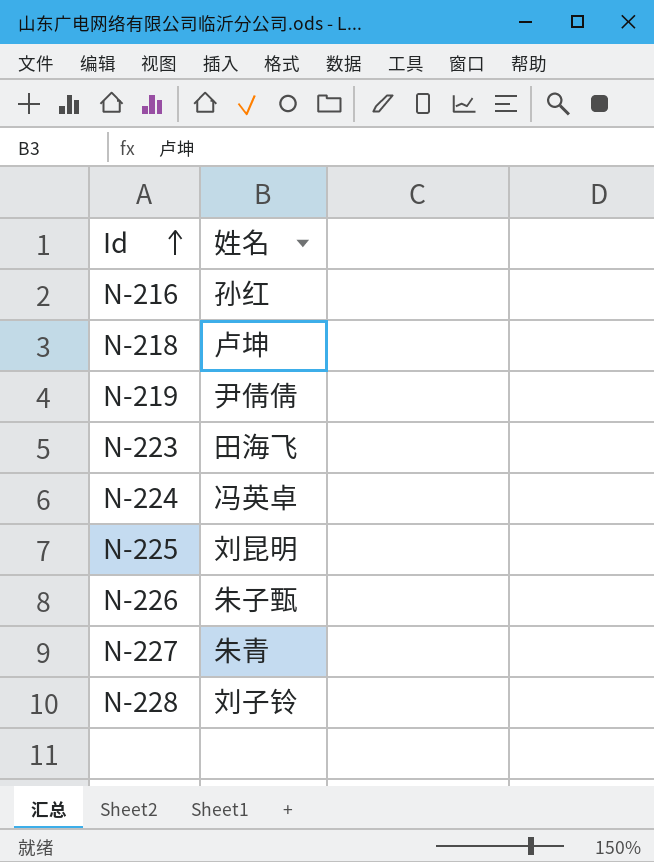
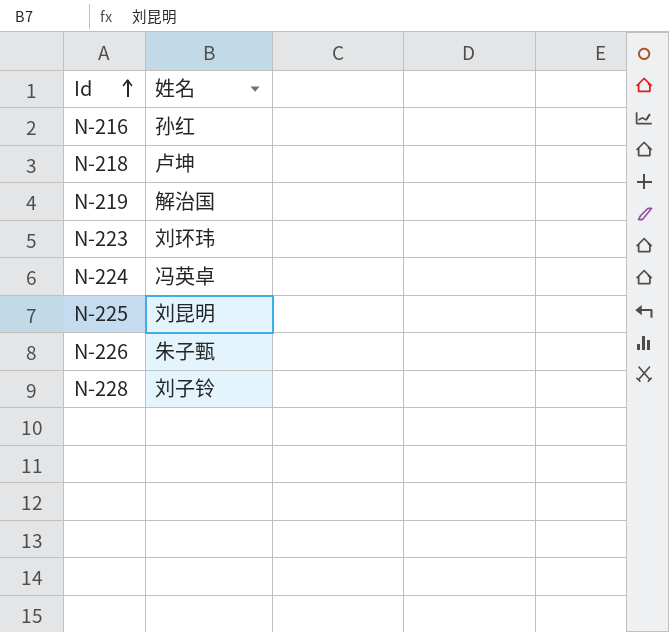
row N-227: 朱青 -> none
N-219 | 姓名: 尹倩倩 -> 解治国
N-223 | 姓名: 田海飞 -> 刘环玮

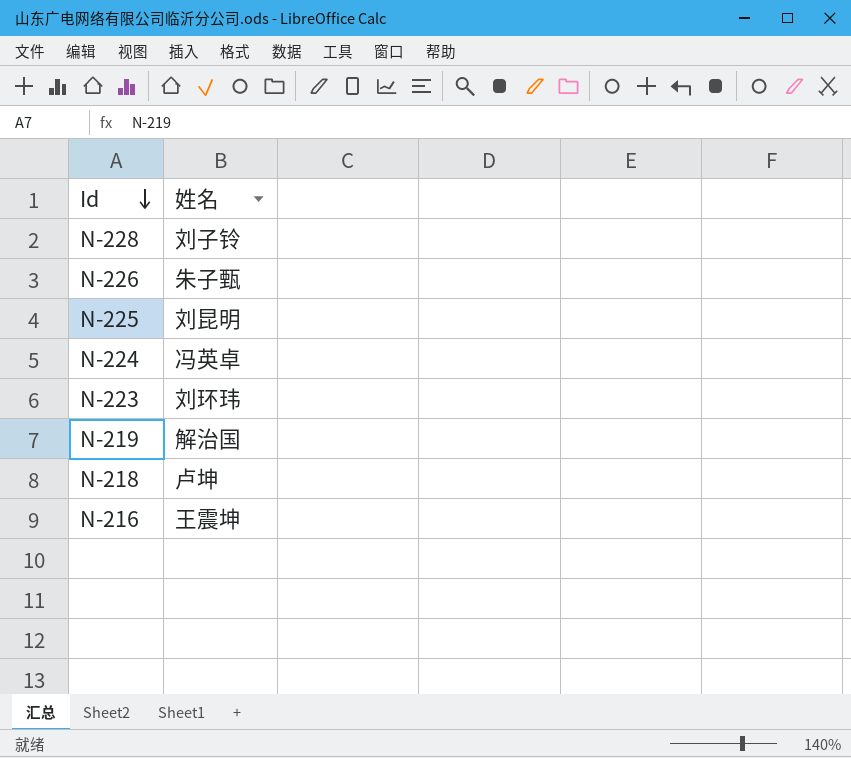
row order: Id ascending -> Id descending
N-216 | 姓名: 孙红 -> 王震坤

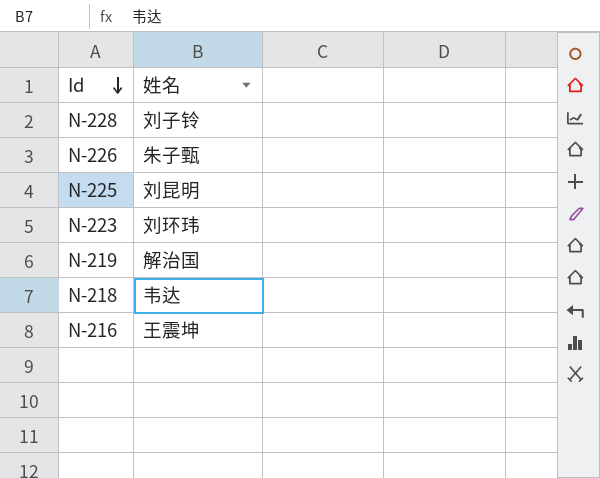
row N-224: 冯英卓 -> none
N-218 | 姓名: 卢坤 -> 韦达

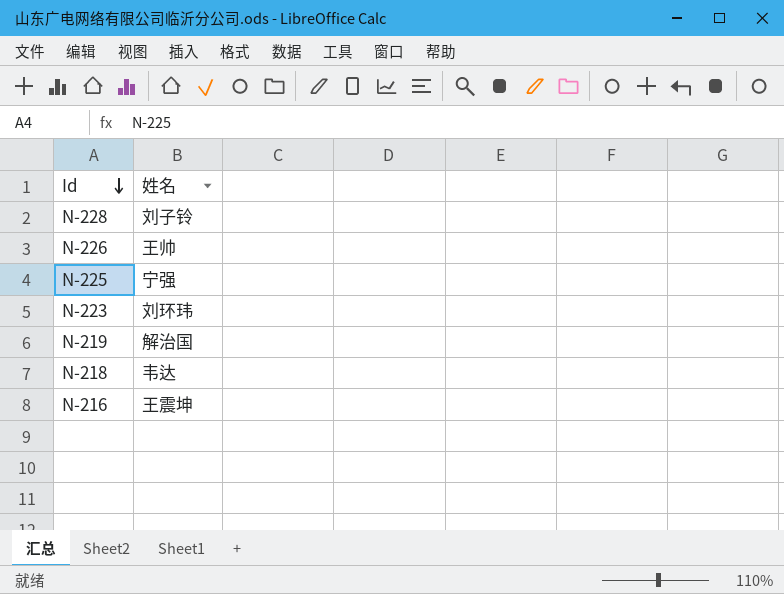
N-226 | 姓名: 朱子甄 -> 王帅
N-225 | 姓名: 刘昆明 -> 宁强

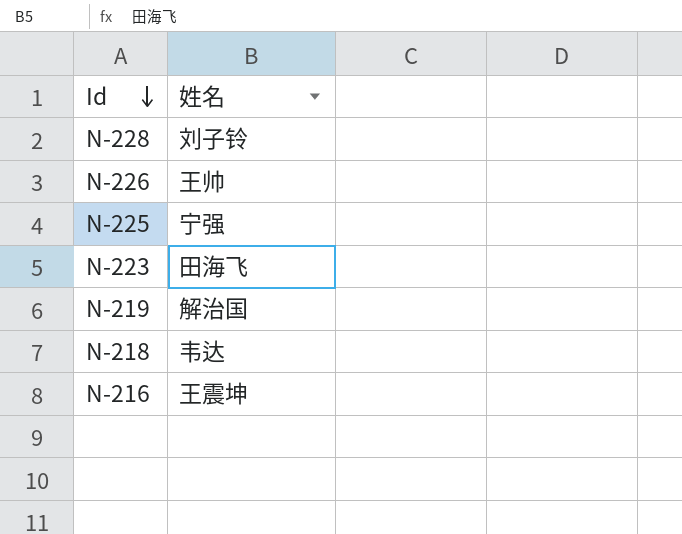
N-223 | 姓名: 刘环玮 -> 田海飞

